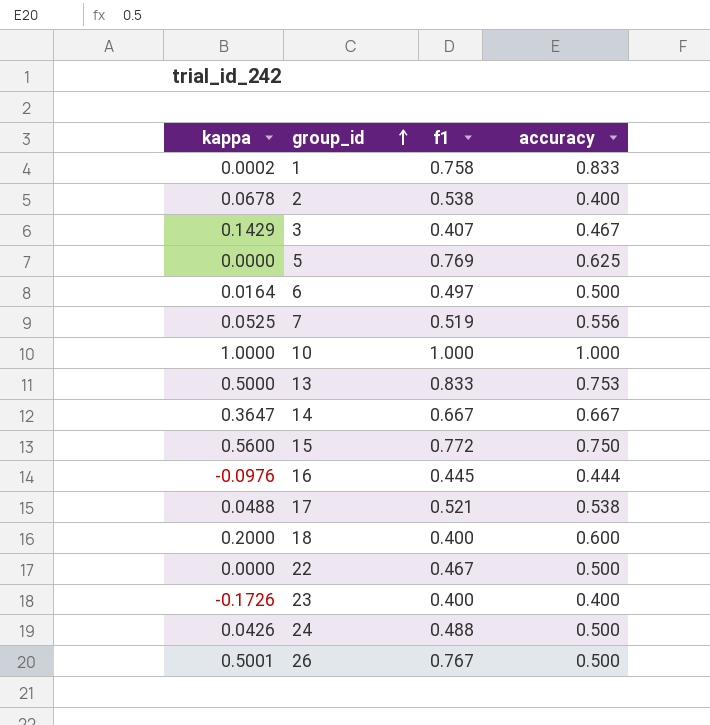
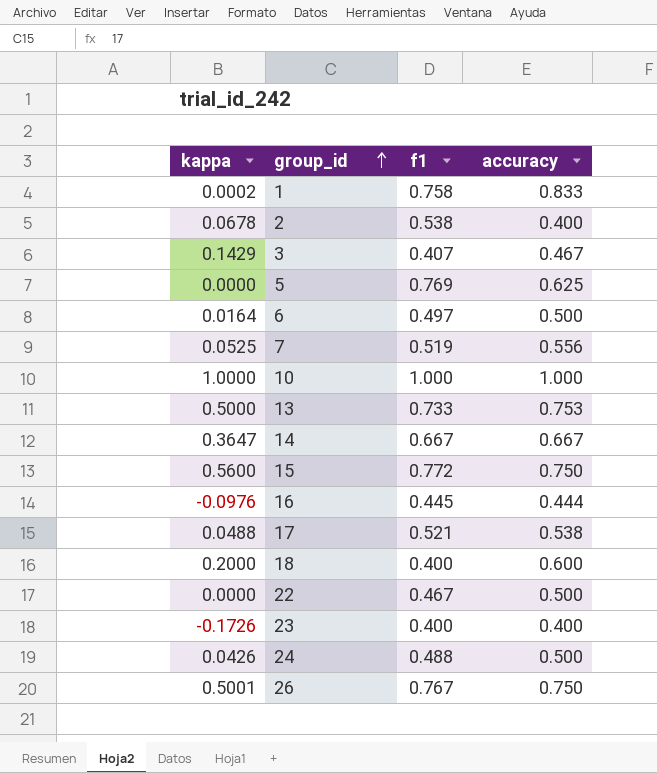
13 | f1: 0.833 -> 0.733
26 | accuracy: 0.500 -> 0.750

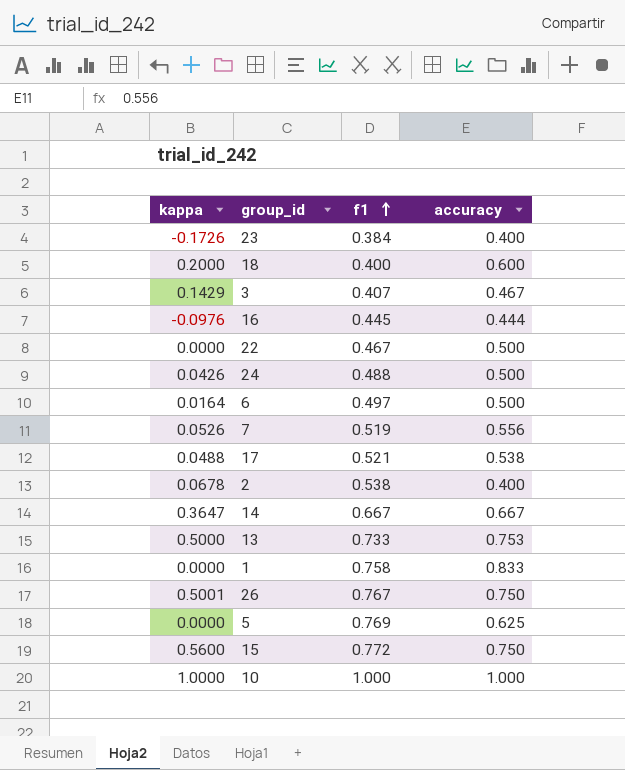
row order: group_id ascending -> f1 ascending
23 | f1: 0.400 -> 0.384
7 | kappa: 0.0525 -> 0.0526
1 | kappa: 0.0002 -> 0.0000

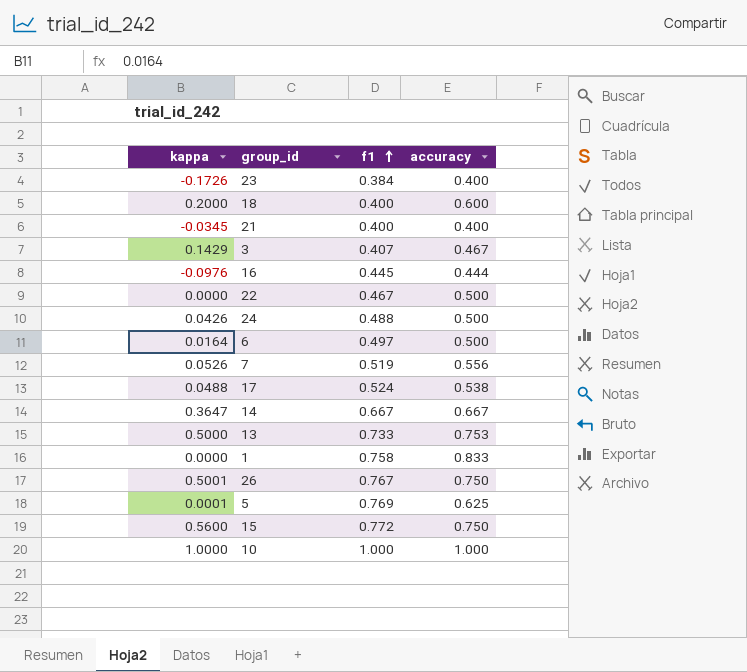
row 2: 0.0678 | 0.538 | 0.400 -> none
row 21: none -> -0.0345 | 0.400 | 0.400
17 | f1: 0.521 -> 0.524
5 | kappa: 0.0000 -> 0.0001

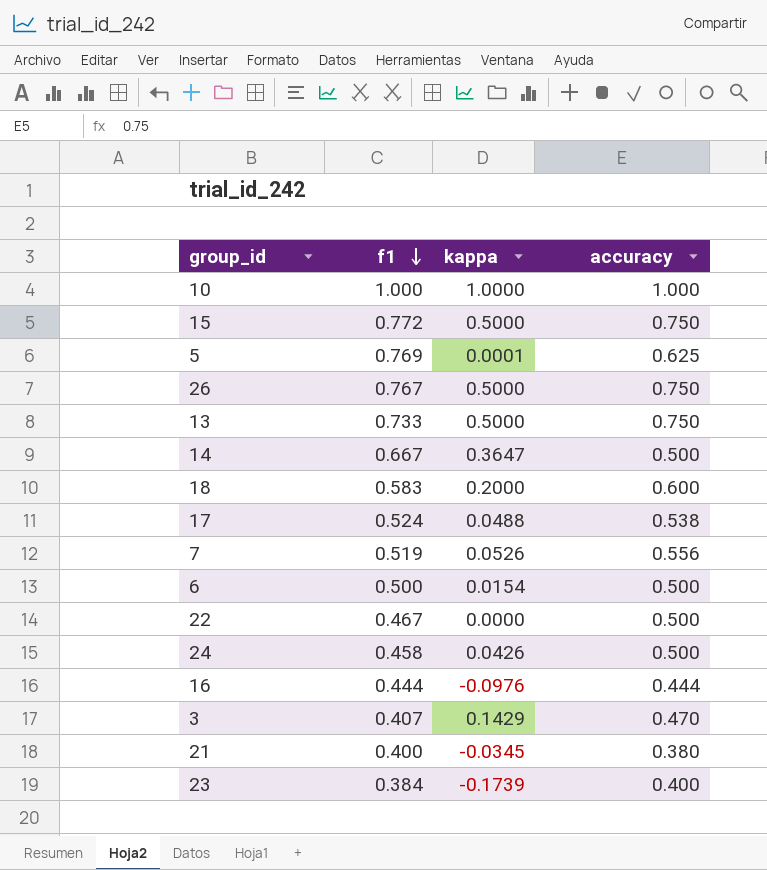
row order: f1 ascending -> f1 descending
column kappa | position: 1 -> 3
row 1: 0.0000 | 0.758 | 0.833 -> none
15 | kappa: 0.5600 -> 0.5000
26 | kappa: 0.5001 -> 0.5000
13 | accuracy: 0.753 -> 0.750
14 | accuracy: 0.667 -> 0.500
18 | f1: 0.400 -> 0.583
6 | f1: 0.497 -> 0.500
6 | kappa: 0.0164 -> 0.0154
24 | f1: 0.488 -> 0.458
16 | f1: 0.445 -> 0.444
3 | accuracy: 0.467 -> 0.470
21 | accuracy: 0.400 -> 0.380
23 | kappa: -0.1726 -> -0.1739

